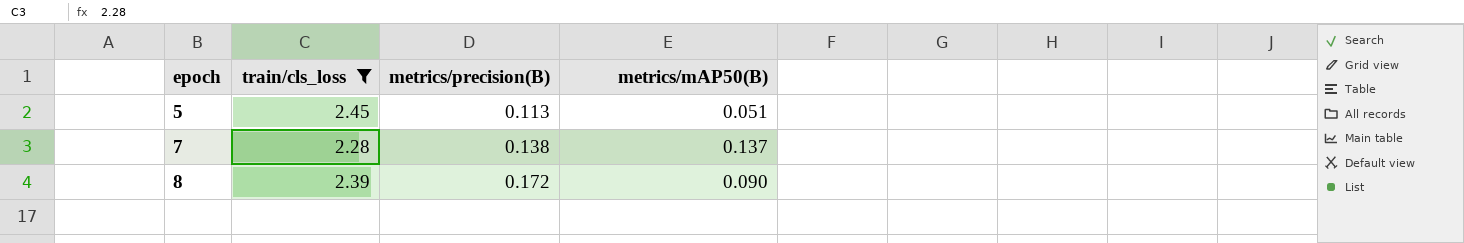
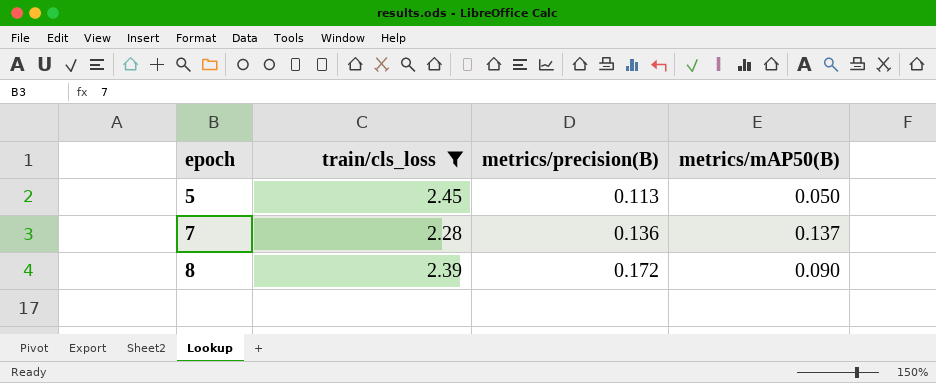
5 | metrics/mAP50(B): 0.051 -> 0.050
7 | metrics/precision(B): 0.138 -> 0.136

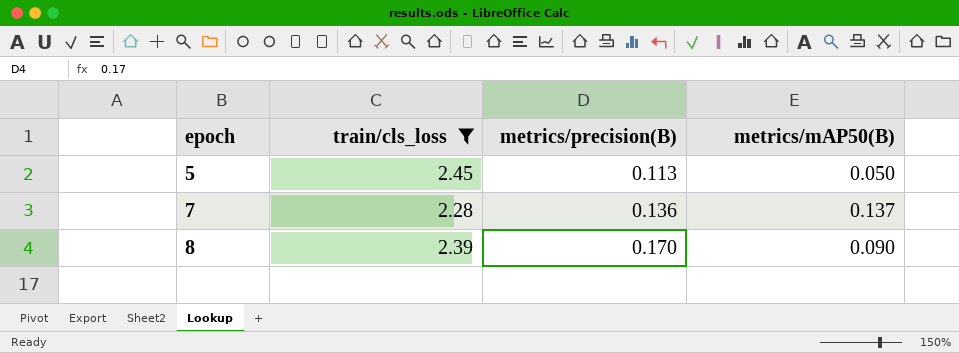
8 | metrics/precision(B): 0.172 -> 0.170

